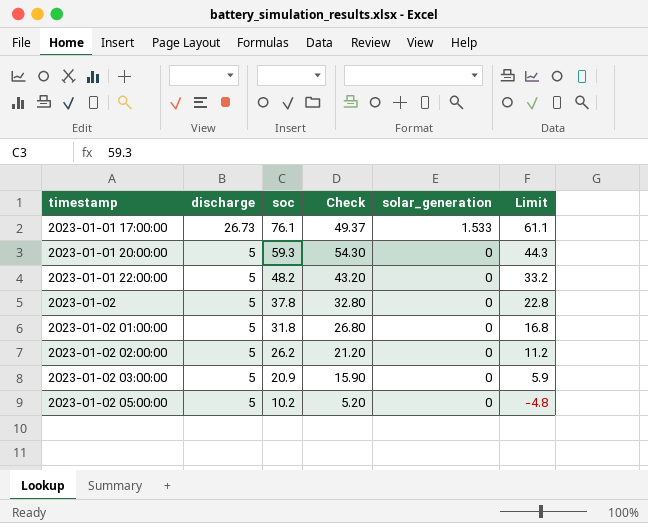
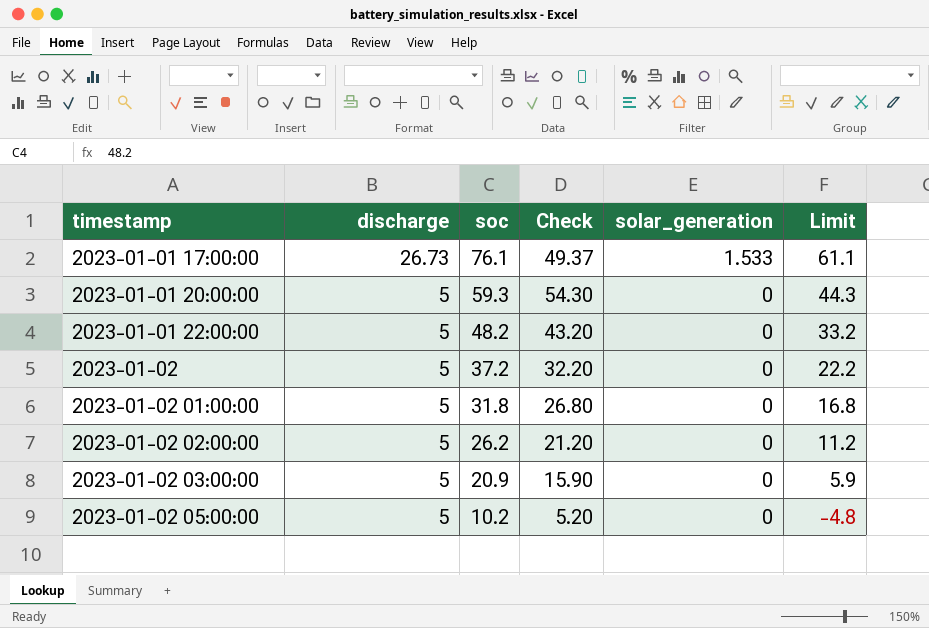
2023-01-02 | soc: 37.8 -> 37.2
2023-01-02 | Check: 32.80 -> 32.20
2023-01-02 | Limit: 22.8 -> 22.2

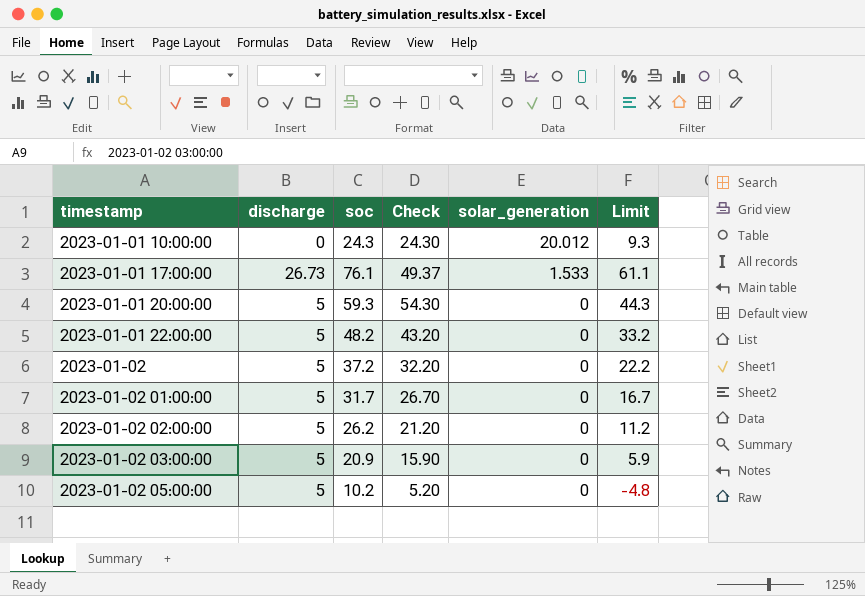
row 2023-01-01 10:00:00: none -> 0 | 24.3 | 24.30 | 20.012 | 9.3
2023-01-02 01:00:00 | soc: 31.8 -> 31.7
2023-01-02 01:00:00 | Check: 26.80 -> 26.70
2023-01-02 01:00:00 | Limit: 16.8 -> 16.7

